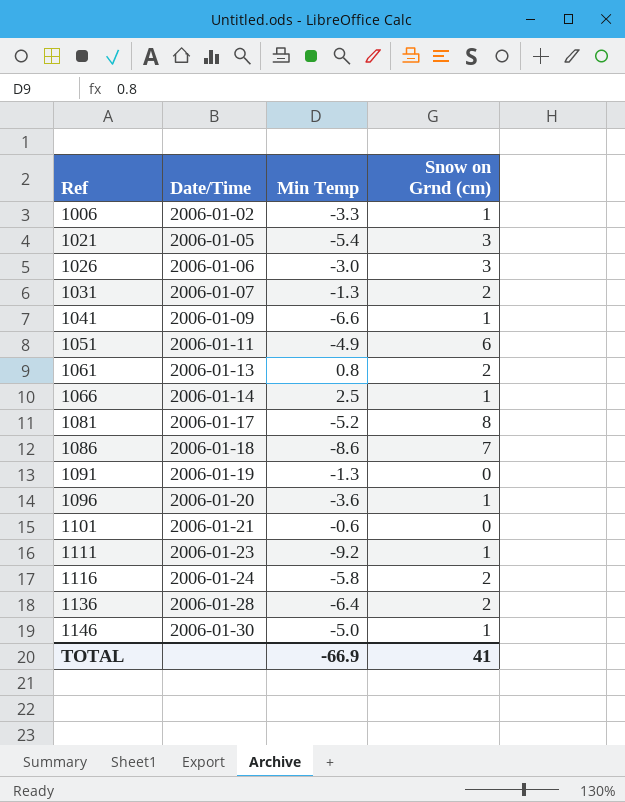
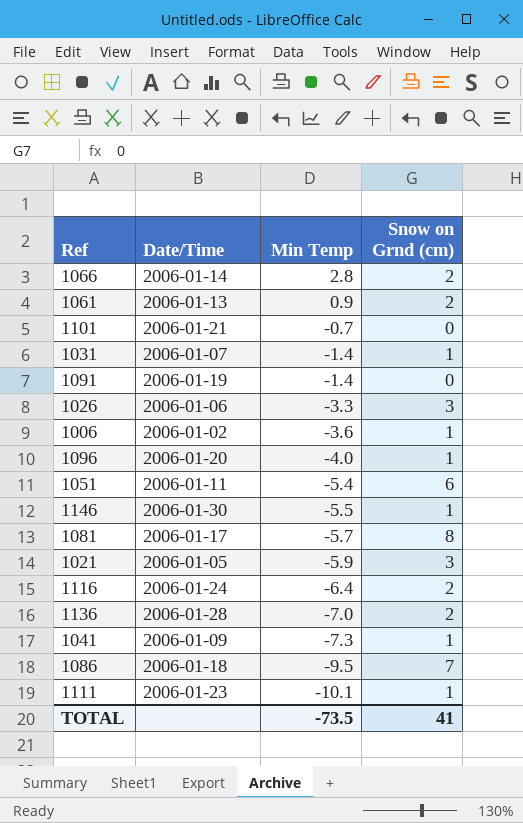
row order: Ref ascending -> Min Temp descending
1066 | Min Temp: 2.5 -> 2.8
1066 | Snow on Grnd (cm): 1 -> 2
1061 | Min Temp: 0.8 -> 0.9
1101 | Min Temp: -0.6 -> -0.7
1031 | Min Temp: -1.3 -> -1.4
1031 | Snow on Grnd (cm): 2 -> 1
1091 | Min Temp: -1.3 -> -1.4
1026 | Min Temp: -3.0 -> -3.3
1006 | Min Temp: -3.3 -> -3.6
1096 | Min Temp: -3.6 -> -4.0
1051 | Min Temp: -4.9 -> -5.4
1146 | Min Temp: -5.0 -> -5.5
1081 | Min Temp: -5.2 -> -5.7
1021 | Min Temp: -5.4 -> -5.9
1116 | Min Temp: -5.8 -> -6.4
1136 | Min Temp: -6.4 -> -7.0
1041 | Min Temp: -6.6 -> -7.3
1086 | Min Temp: -8.6 -> -9.5
1111 | Min Temp: -9.2 -> -10.1
TOTAL | Min Temp: -66.9 -> -73.5

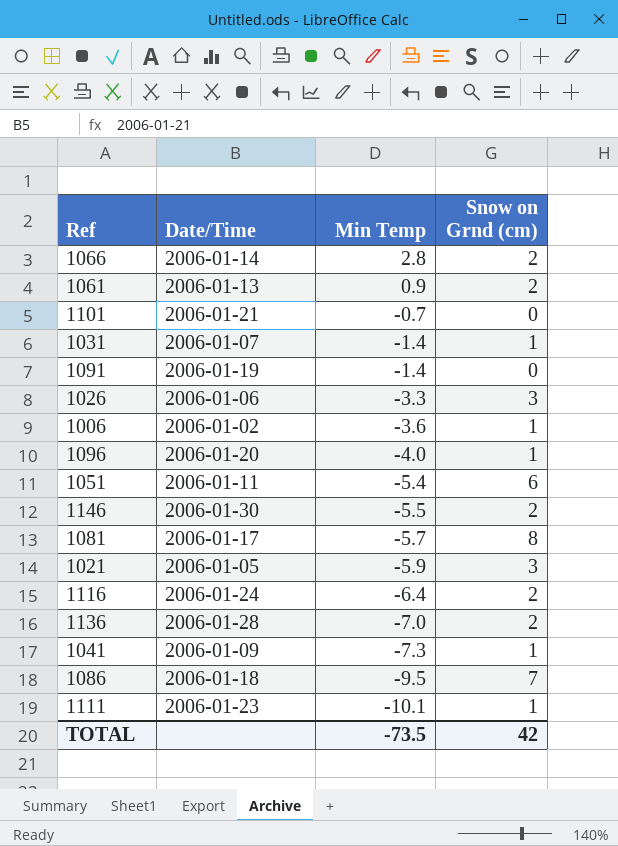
1146 | Snow on Grnd (cm): 1 -> 2
TOTAL | Snow on Grnd (cm): 41 -> 42

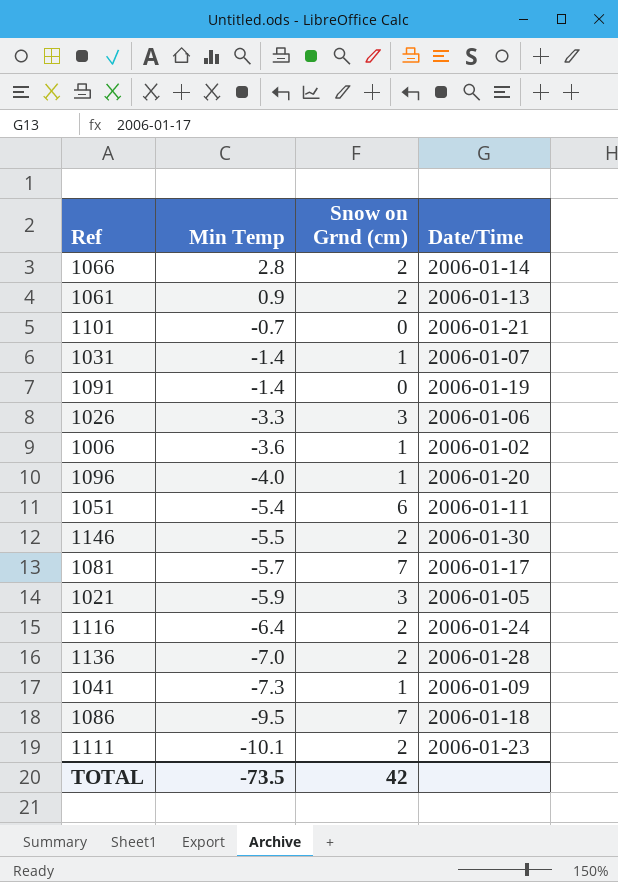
column Date/Time | position: 2 -> 4
1081 | Snow on Grnd (cm): 8 -> 7
1111 | Snow on Grnd (cm): 1 -> 2

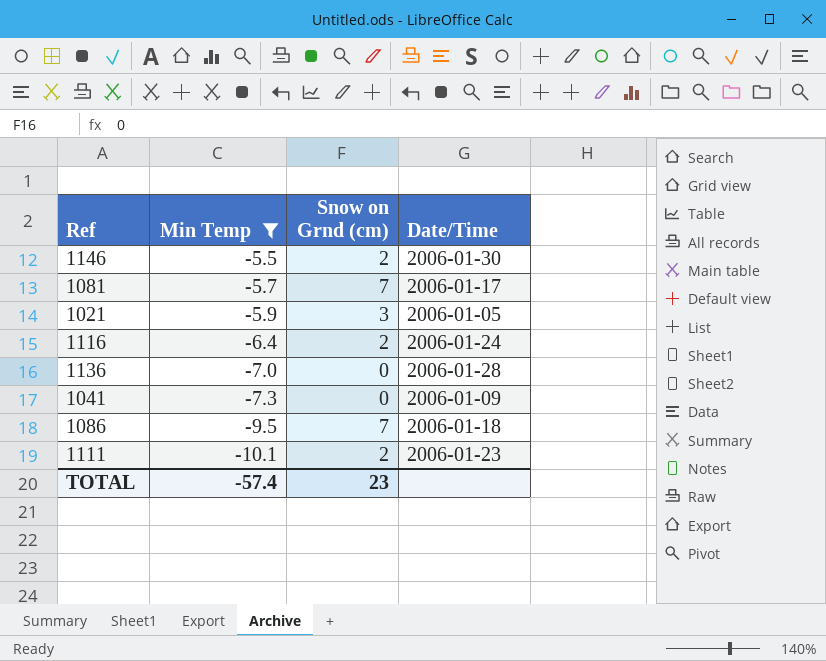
filter: none -> Min Temp <= -5.5
1136 | Snow on Grnd (cm): 2 -> 0
1041 | Snow on Grnd (cm): 1 -> 0
TOTAL | Min Temp: -73.5 -> -57.4
TOTAL | Snow on Grnd (cm): 42 -> 23

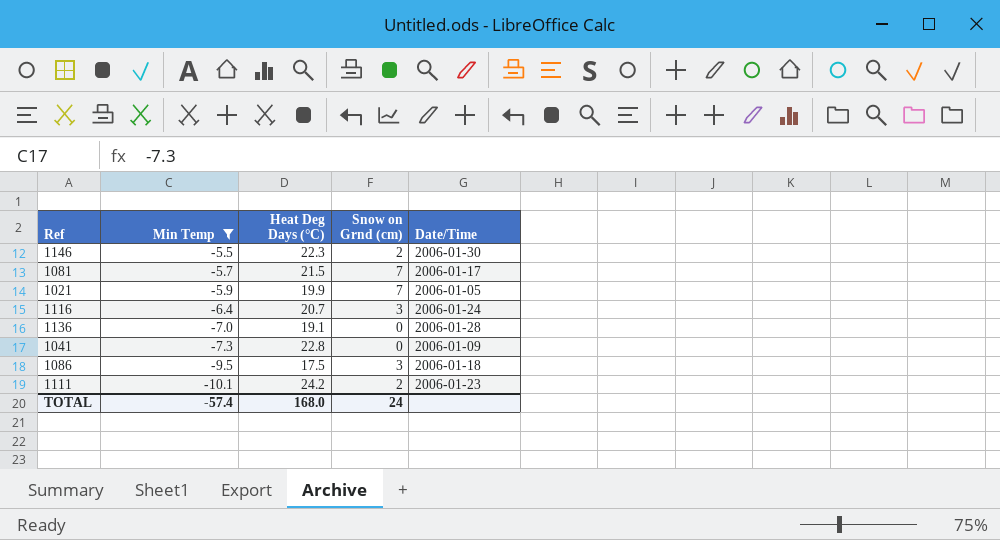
column Heat Deg Days (°C) | position: none -> 3
1021 | Snow on Grnd (cm): 3 -> 7
1116 | Snow on Grnd (cm): 2 -> 3
1086 | Snow on Grnd (cm): 7 -> 3
TOTAL | Snow on Grnd (cm): 23 -> 24

